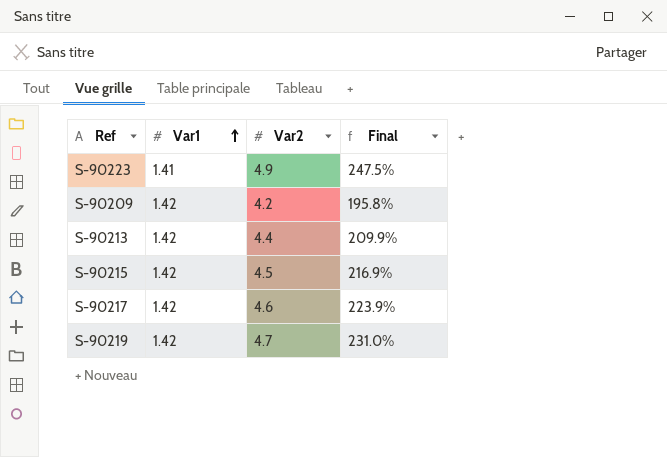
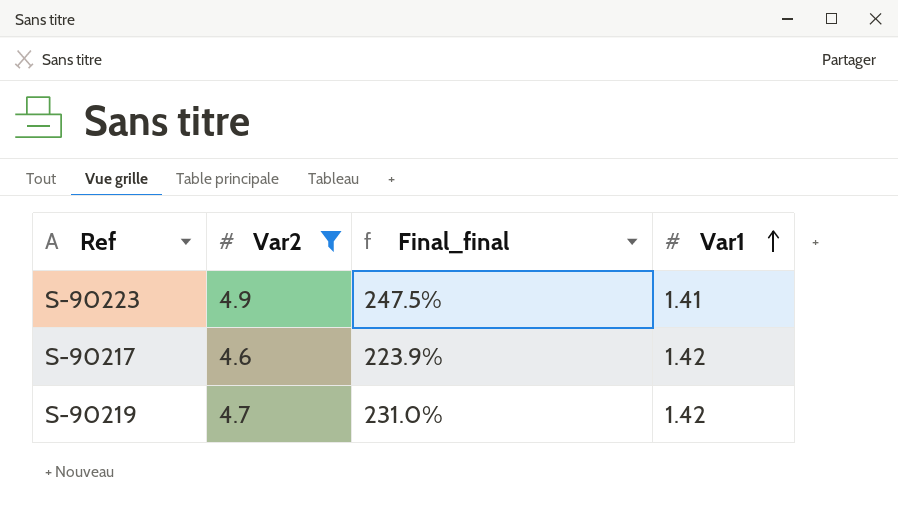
filter: none -> Var2 >= 4.6
column name: Final -> Final_final
column Var1 | position: 2 -> 4

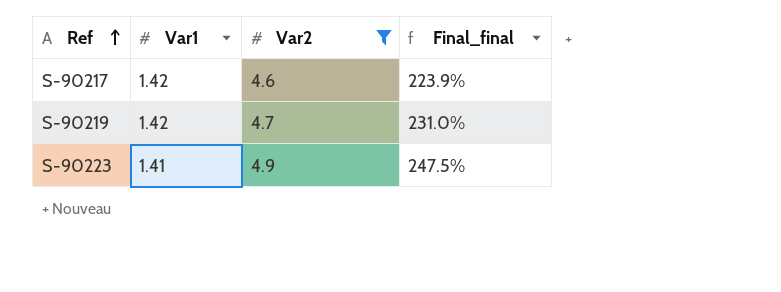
row order: Var1 ascending -> Ref ascending
column Var1 | position: 4 -> 2

